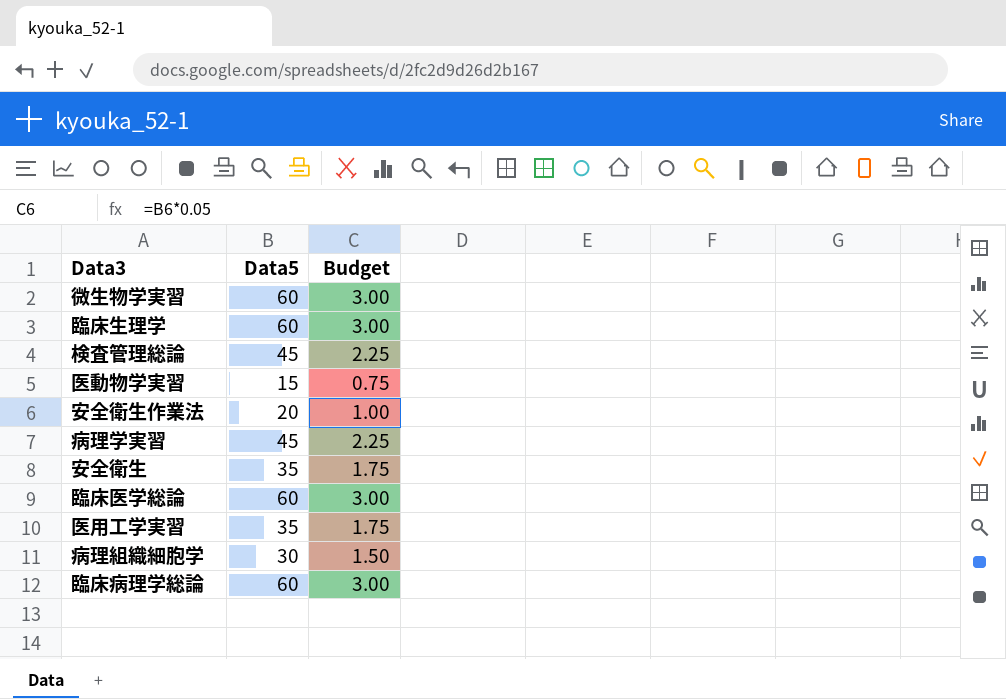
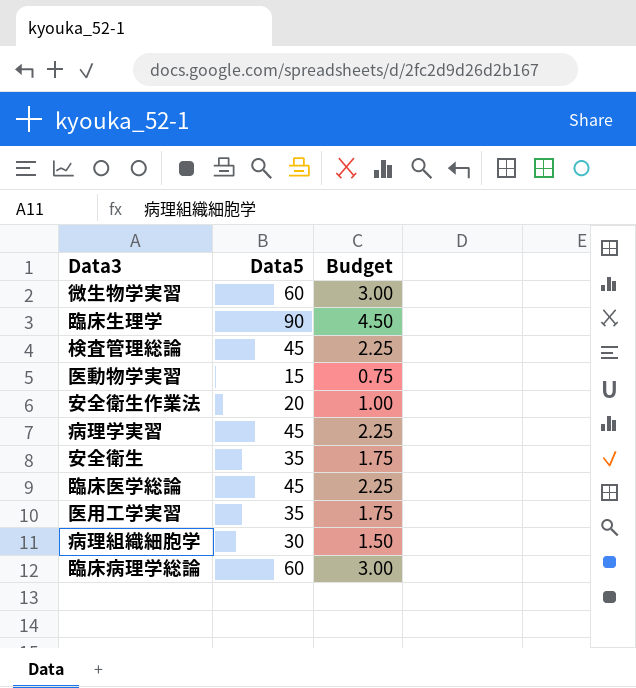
臨床生理学 | Data5: 60 -> 90
臨床生理学 | Budget: 3.00 -> 4.50
臨床医学総論 | Data5: 60 -> 45
臨床医学総論 | Budget: 3.00 -> 2.25

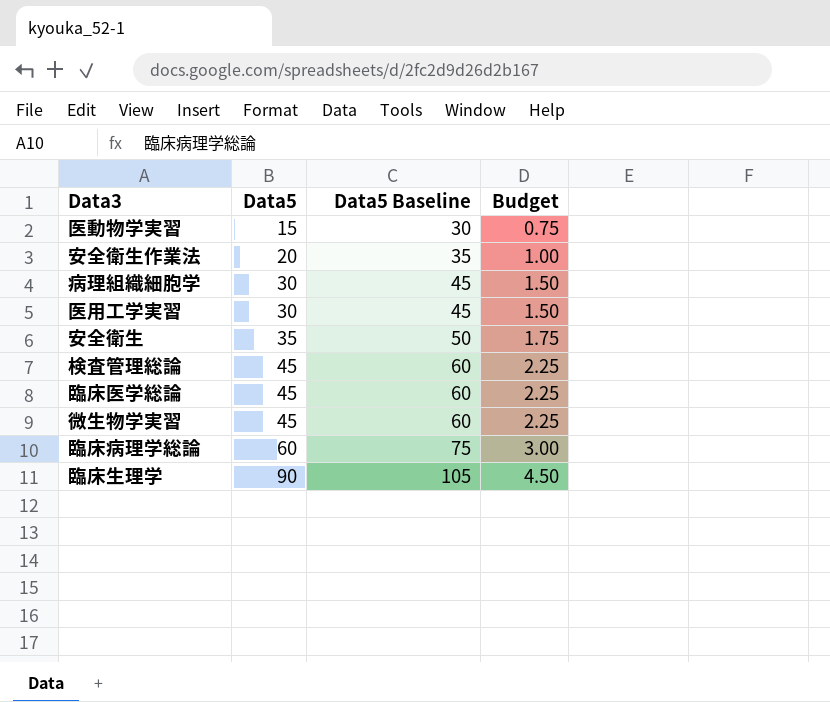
row order: none -> Data5 ascending
column Data5 Baseline | formula: none -> [Data5] + 15
row 病理学実習: 45 | 2.25 -> none
医用工学実習 | Data5: 35 -> 30
医用工学実習 | Budget: 1.75 -> 1.50
微生物学実習 | Data5: 60 -> 45
微生物学実習 | Budget: 3.00 -> 2.25

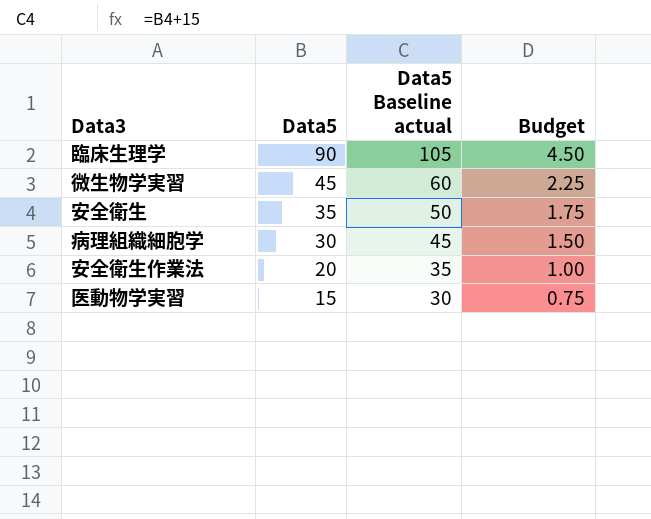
row order: Data5 ascending -> Data5 descending
column name: Data5 Baseline -> Data5 Baseline actual
row 医用工学実習: 30 | 45 | 1.50 -> none
row 検査管理総論: 45 | 60 | 2.25 -> none
row 臨床医学総論: 45 | 60 | 2.25 -> none
row 臨床病理学総論: 60 | 75 | 3.00 -> none

